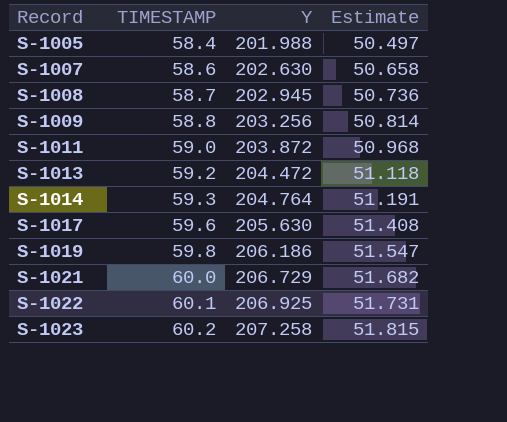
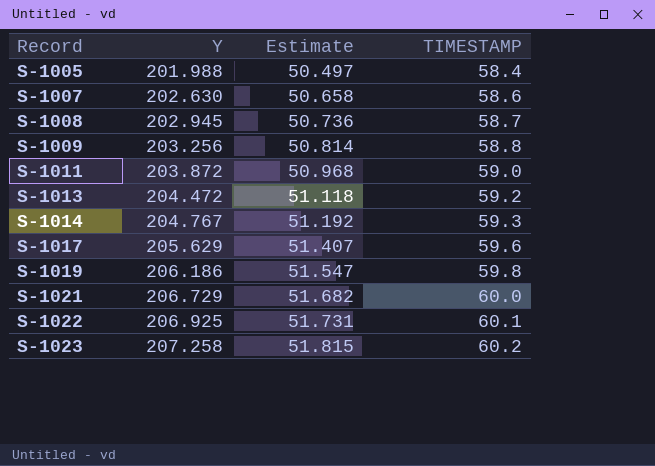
column TIMESTAMP | position: 2 -> 4
S-1014 | Y: 204.764 -> 204.767
S-1014 | Estimate: 51.191 -> 51.192
S-1017 | Y: 205.630 -> 205.629
S-1017 | Estimate: 51.408 -> 51.407

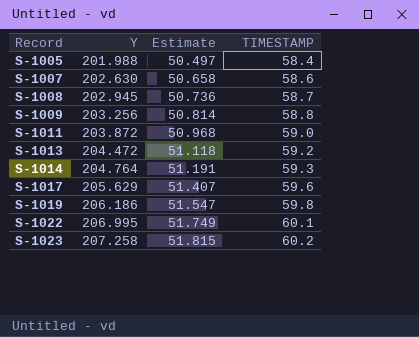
row S-1021: 206.729 | 51.682 | 60.0 -> none
S-1014 | Y: 204.767 -> 204.764
S-1014 | Estimate: 51.192 -> 51.191
S-1022 | Y: 206.925 -> 206.995
S-1022 | Estimate: 51.731 -> 51.749

